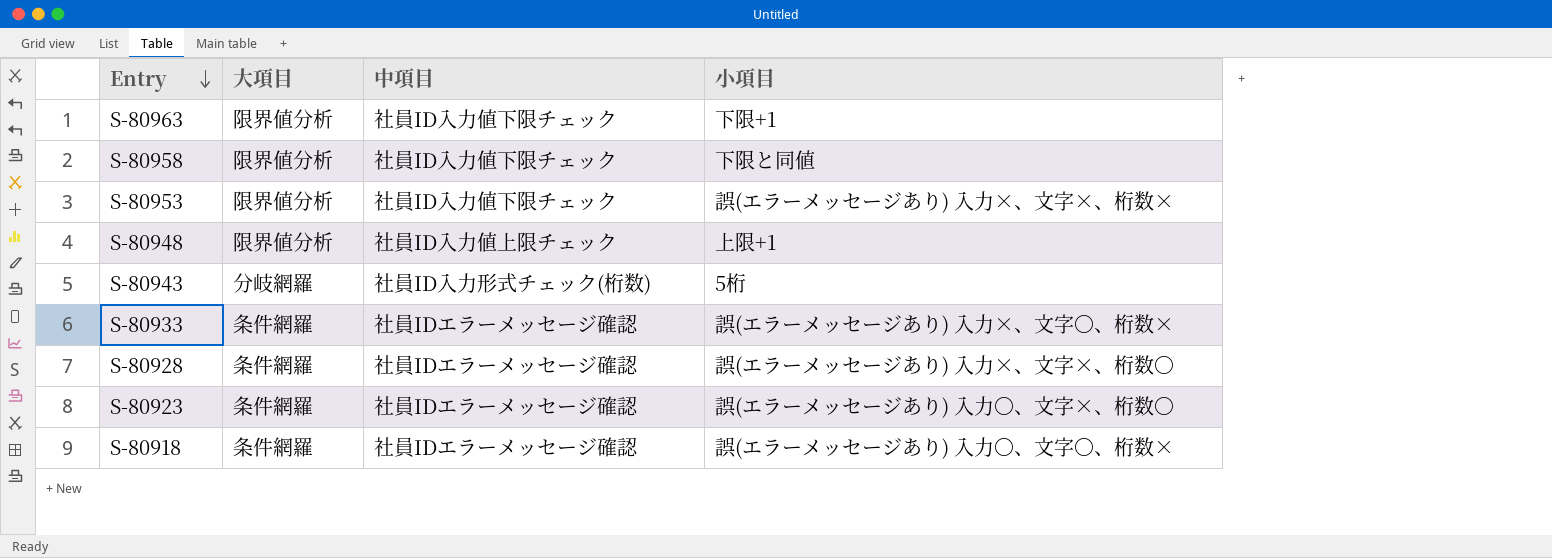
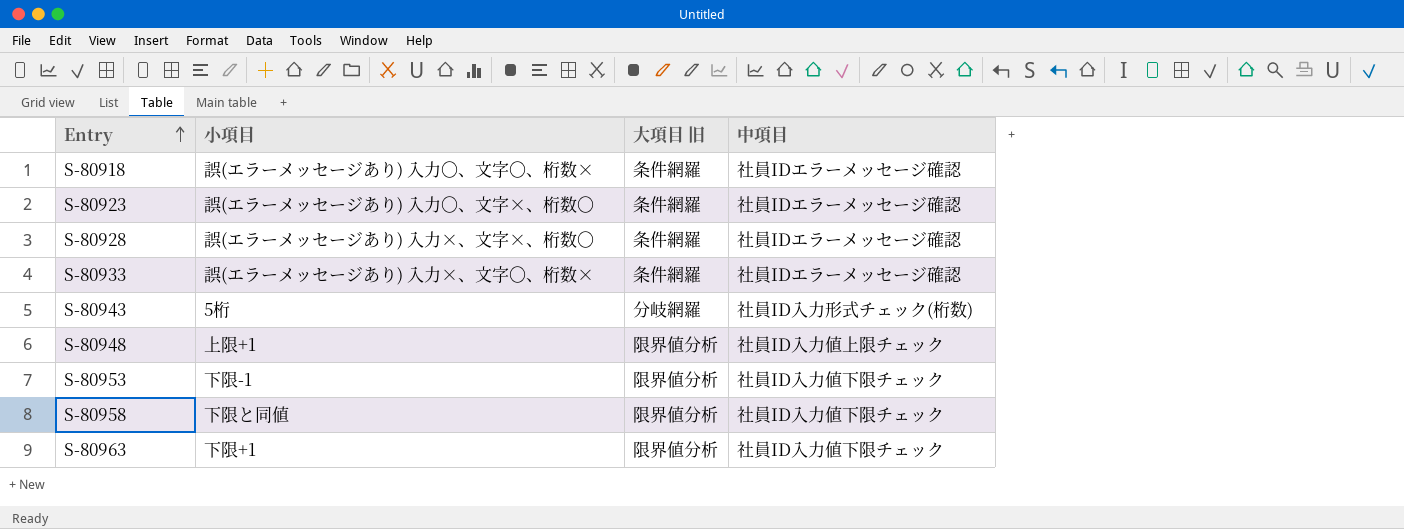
row order: Entry descending -> Entry ascending
column 小項目 | position: 4 -> 2
column name: 大項目 -> 大項目 旧
S-80953 | 小項目: 誤(エラーメッセージあり) 入力×、文字×、桁数× -> 下限-1

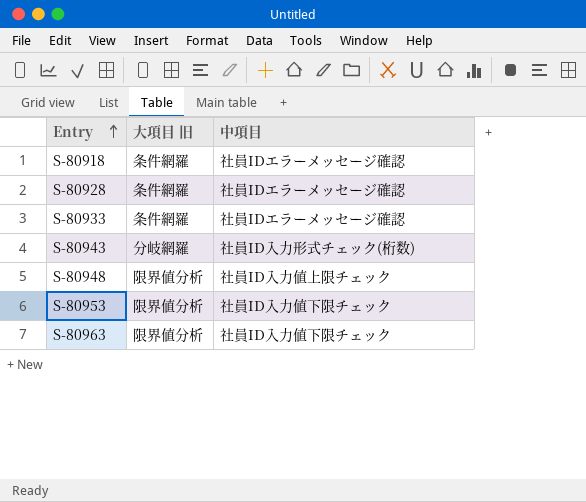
column 小項目 | position: 2 -> none
row S-80923: 誤(エラーメッセージあり) 入力〇、文字×、桁数〇 | 条件網羅 | 社員IDエラーメッセージ確認 -> none
row S-80958: 下限と同値 | 限界値分析 | 社員ID入力値下限チェック -> none

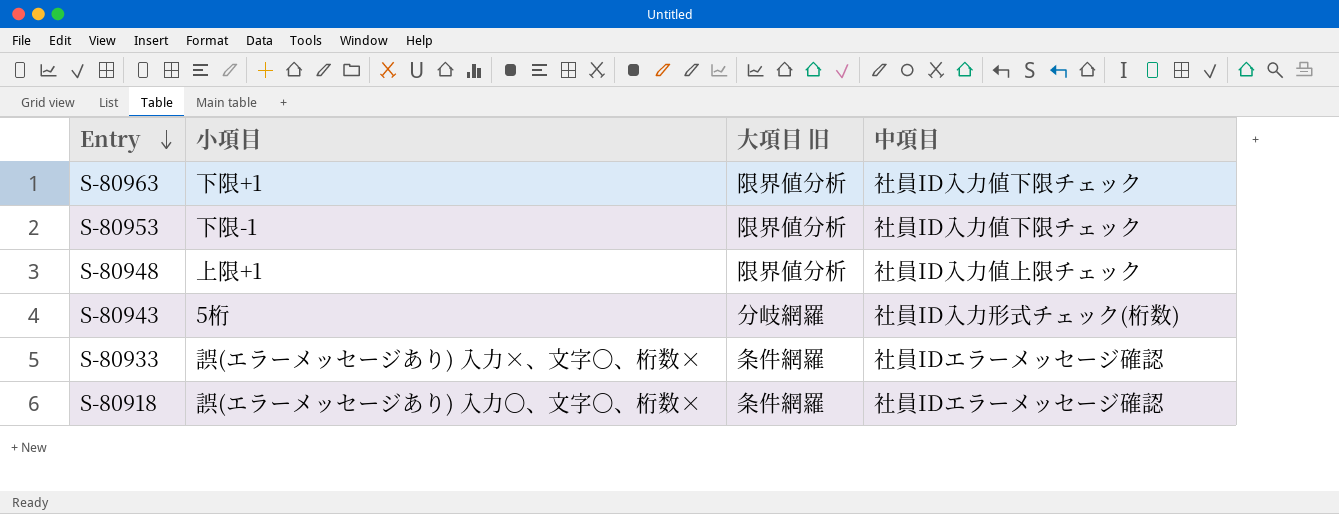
row order: Entry ascending -> Entry descending
column 小項目 | position: none -> 2
row S-80928: 条件網羅 | 社員IDエラーメッセージ確認 -> none

